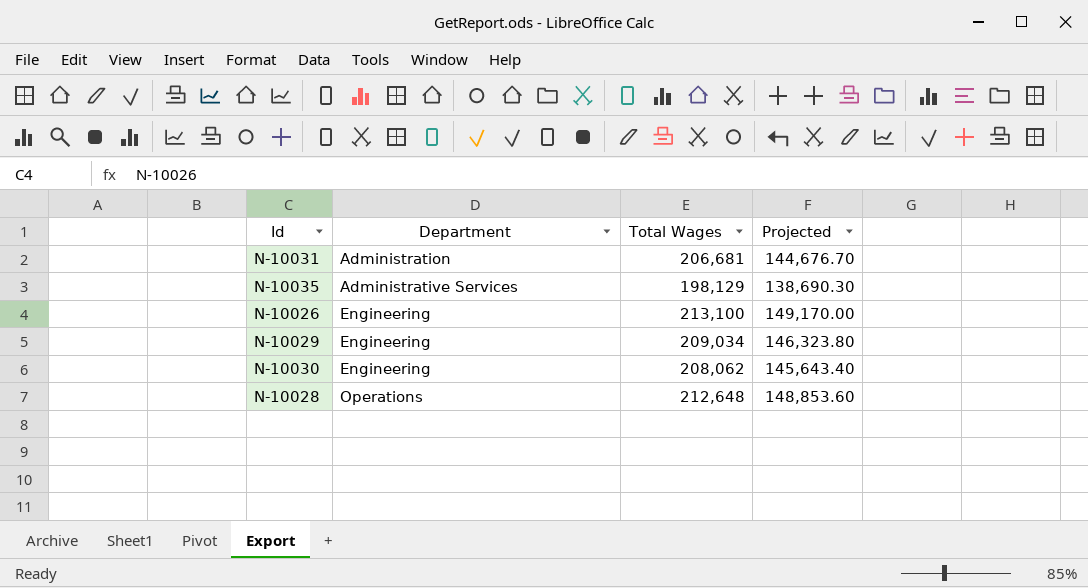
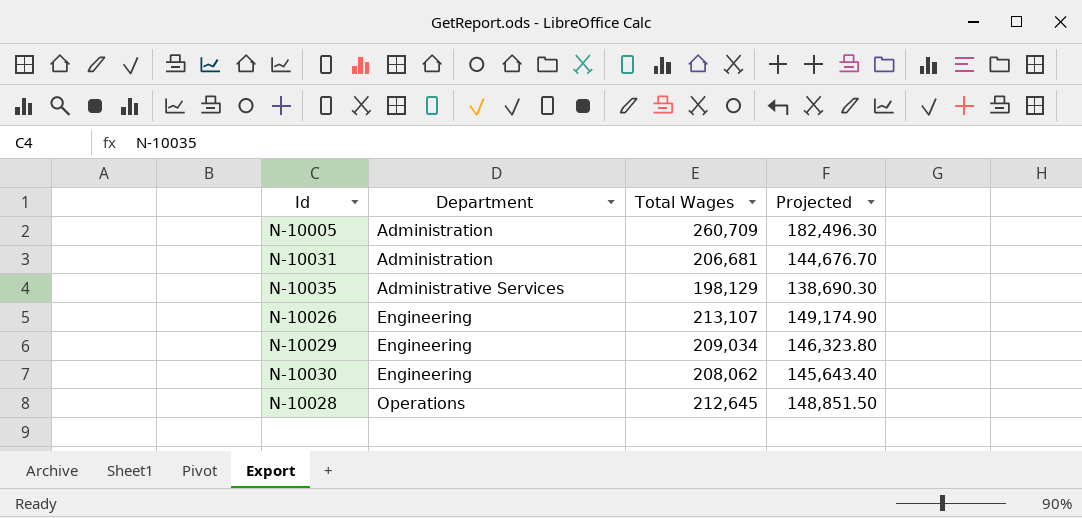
row N-10005: none -> Administration | 260,709 | 182,496.30
N-10026 | Total Wages: 213,100 -> 213,107
N-10026 | Projected: 149,170.00 -> 149,174.90
N-10028 | Total Wages: 212,648 -> 212,645
N-10028 | Projected: 148,853.60 -> 148,851.50

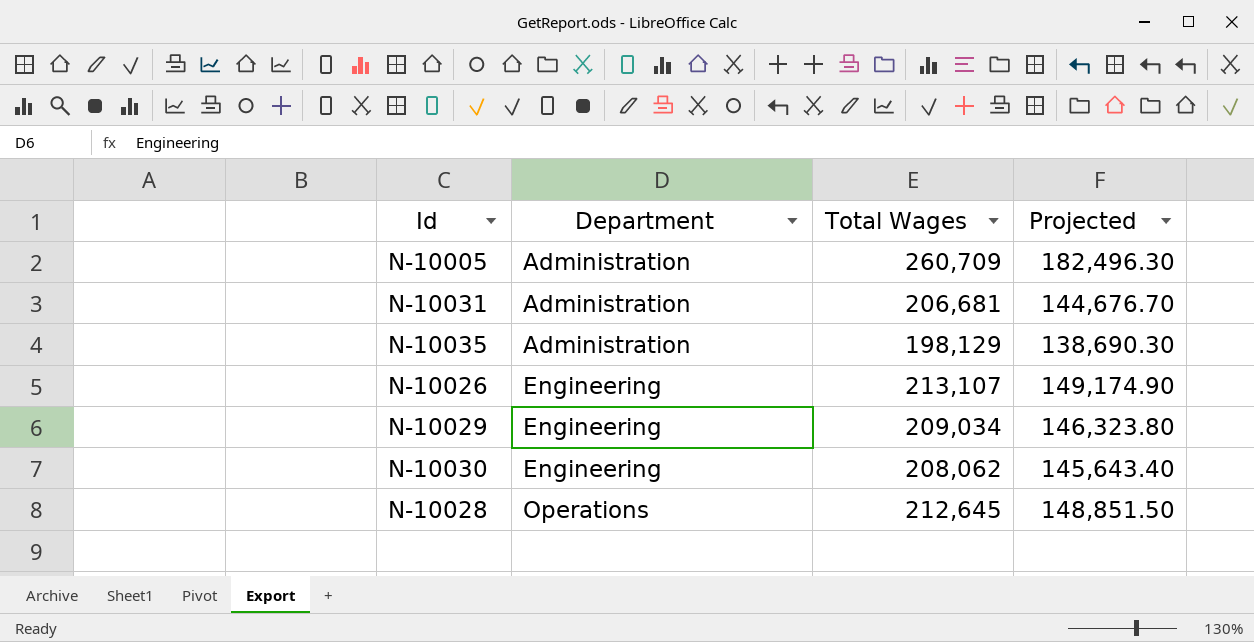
N-10035 | Department: Administrative Services -> Administration

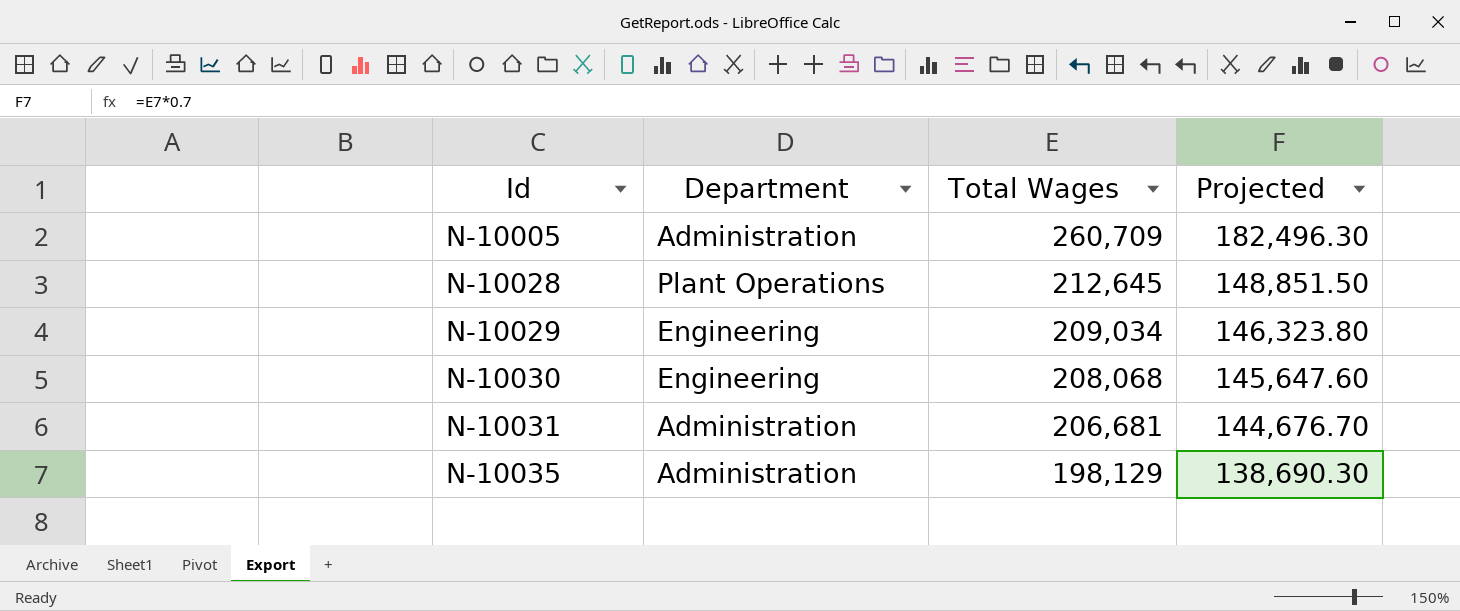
row order: Department ascending -> Id ascending
row N-10026: Engineering | 213,107 | 149,174.90 -> none
N-10028 | Department: Operations -> Plant Operations
N-10030 | Total Wages: 208,062 -> 208,068
N-10030 | Projected: 145,643.40 -> 145,647.60

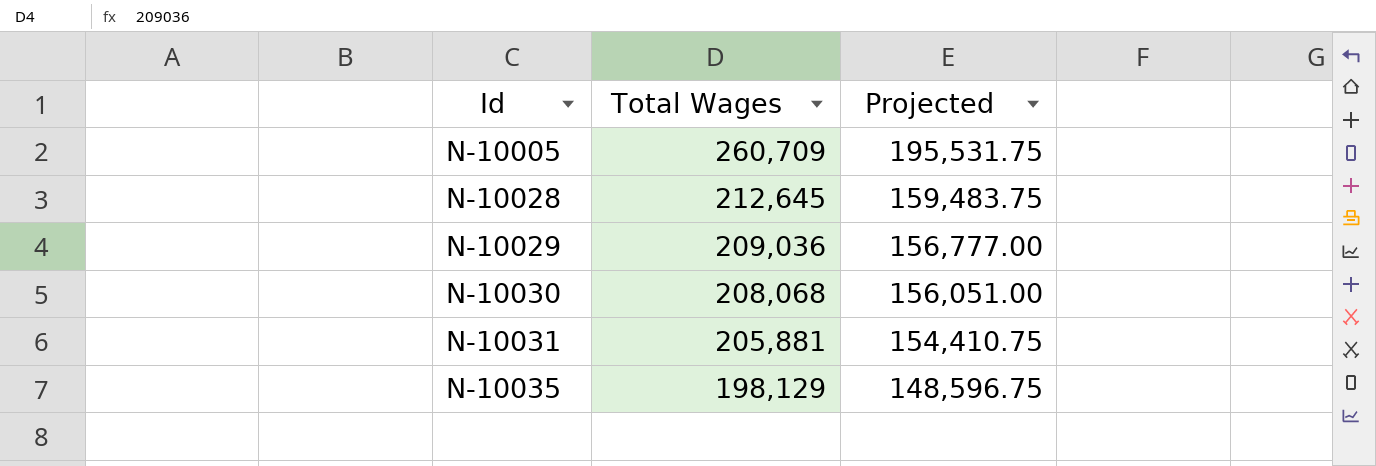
column Department | position: 2 -> none
column Projected | formula: [Total Wages] * 0.7 -> [Total Wages] * 0.75
N-10029 | Total Wages: 209,034 -> 209,036
N-10031 | Total Wages: 206,681 -> 205,881

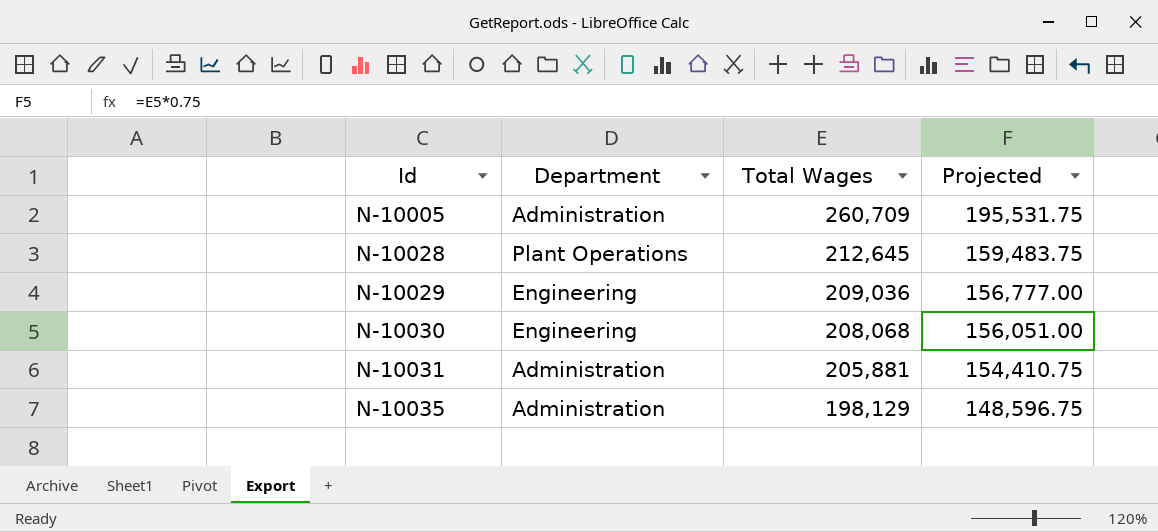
column Department | position: none -> 2

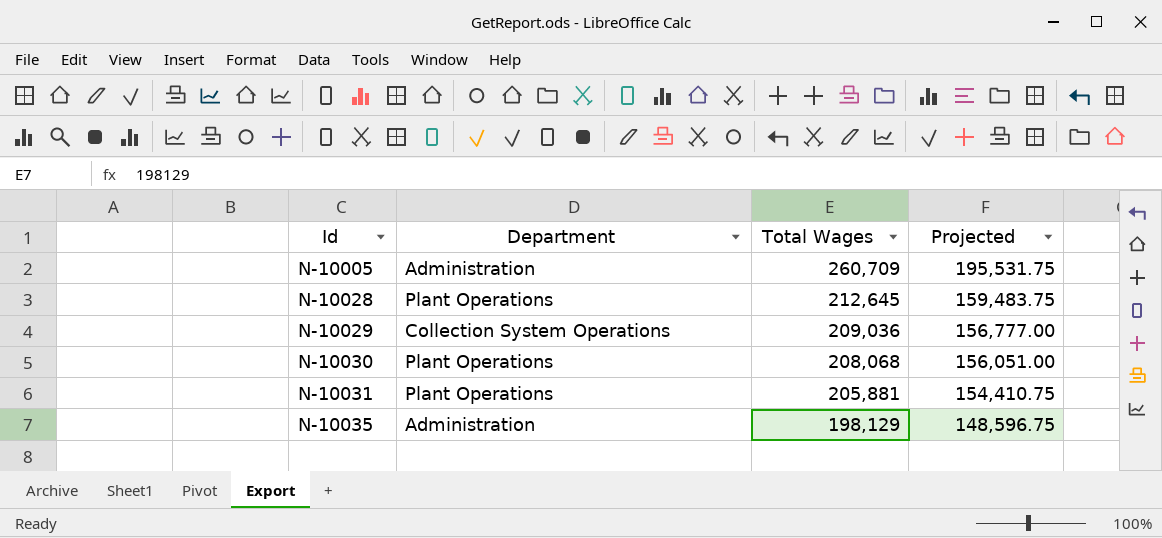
N-10029 | Department: Engineering -> Collection System Operations
N-10030 | Department: Engineering -> Plant Operations
N-10031 | Department: Administration -> Plant Operations

